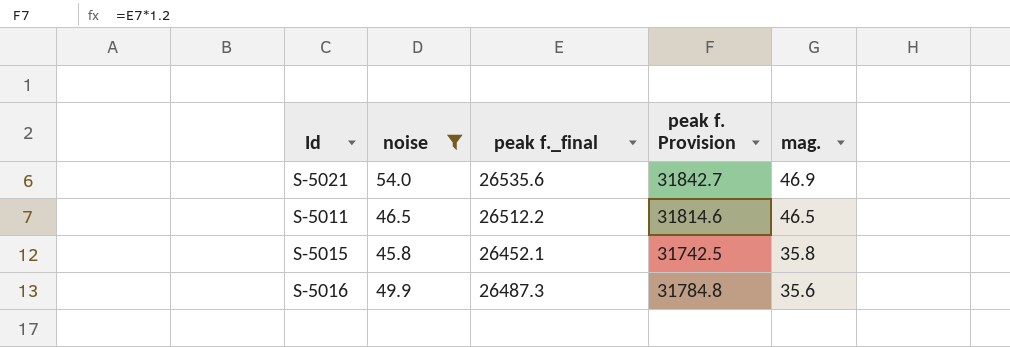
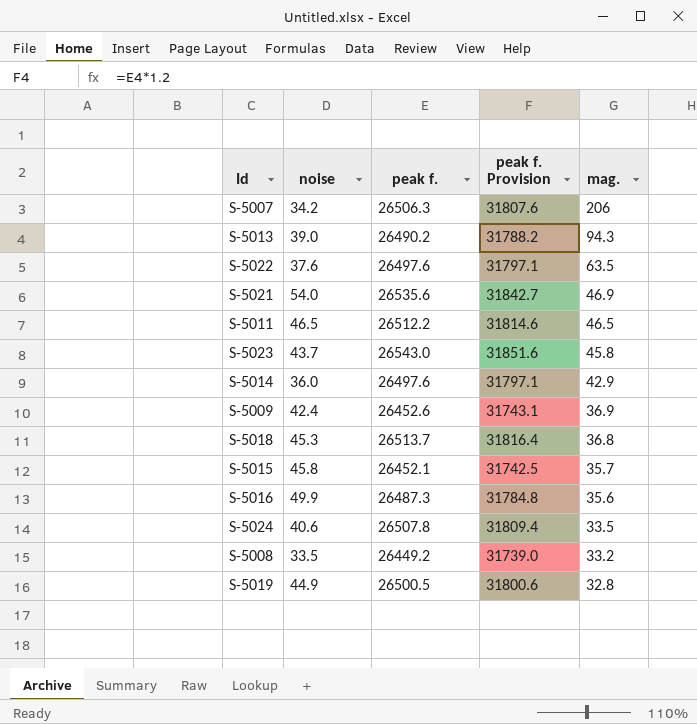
filter: noise >= 45.8 -> none
column name: peak f._final -> peak f.
S-5015 | mag.: 35.8 -> 35.7

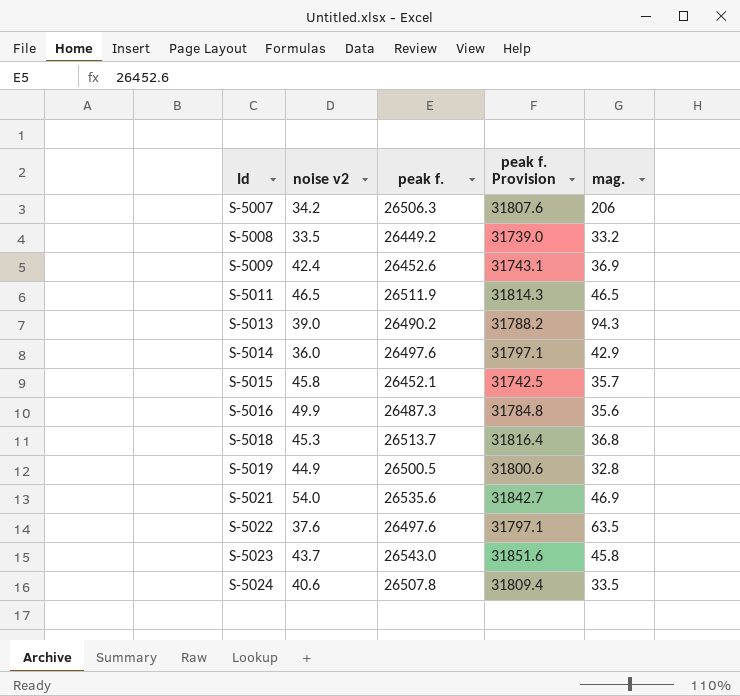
row order: mag. descending -> Id ascending
column name: noise -> noise v2
S-5011 | peak f.: 26512.2 -> 26511.9
S-5011 | peak f. Provision: 31814.6 -> 31814.3

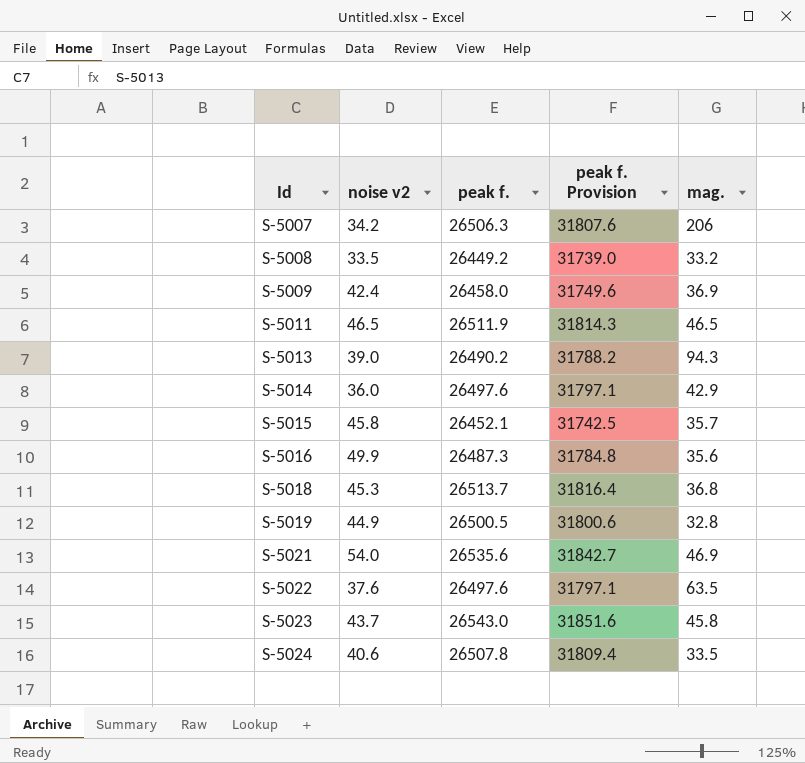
S-5009 | peak f.: 26452.6 -> 26458.0
S-5009 | peak f. Provision: 31743.1 -> 31749.6

